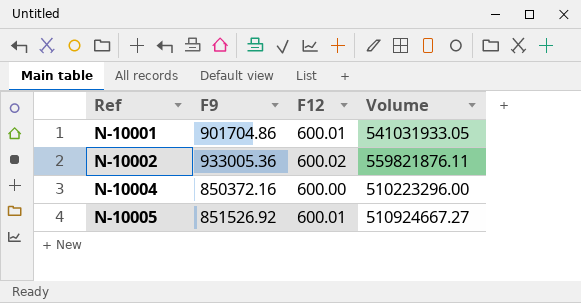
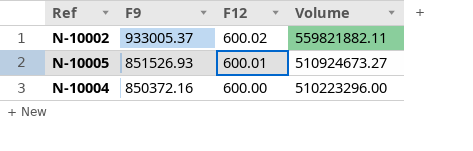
row order: Ref ascending -> F9 descending
row N-10001: 901704.86 | 600.01 | 541031933.05 -> none
N-10002 | F9: 933005.36 -> 933005.37
N-10002 | Volume: 559821876.11 -> 559821882.11
N-10005 | F9: 851526.92 -> 851526.93
N-10005 | Volume: 510924667.27 -> 510924673.27

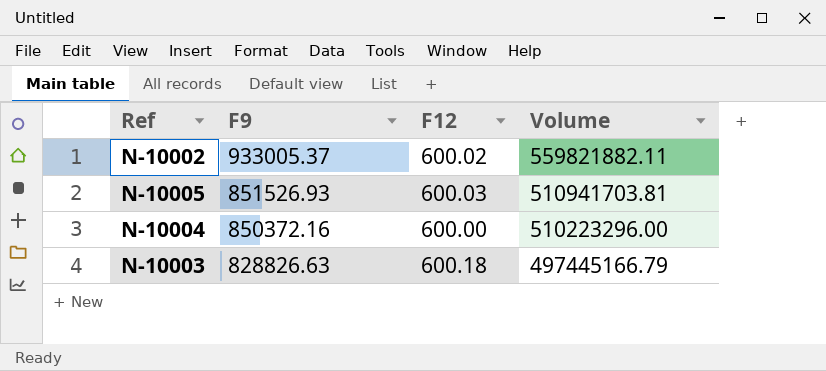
N-10005 | F12: 600.01 -> 600.03
N-10005 | Volume: 510924673.27 -> 510941703.81
row N-10003: none -> 828826.63 | 600.18 | 497445166.79

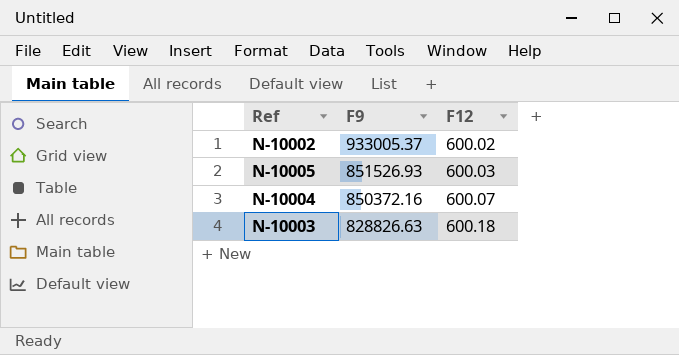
column Volume | formula: [F9] * [F12] -> none
N-10004 | F12: 600.00 -> 600.07

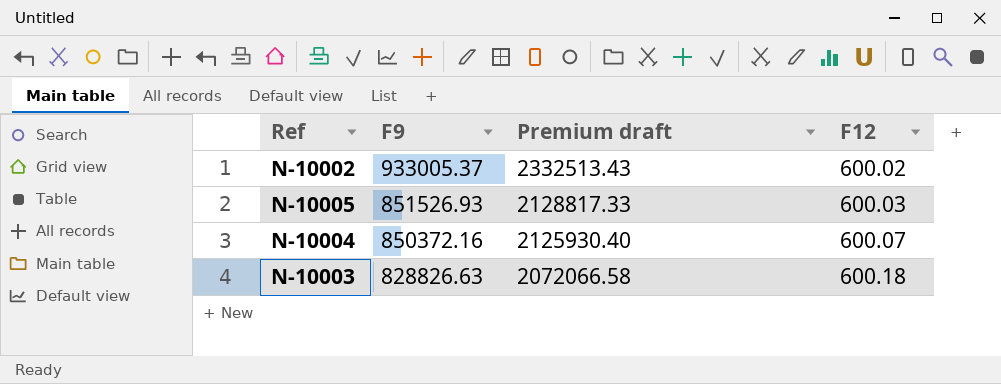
column Premium draft | formula: none -> [F9] * 2.5

